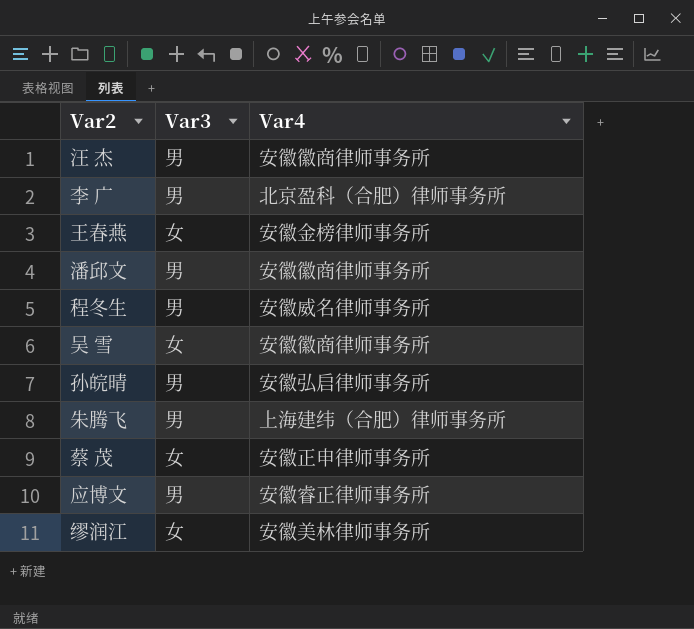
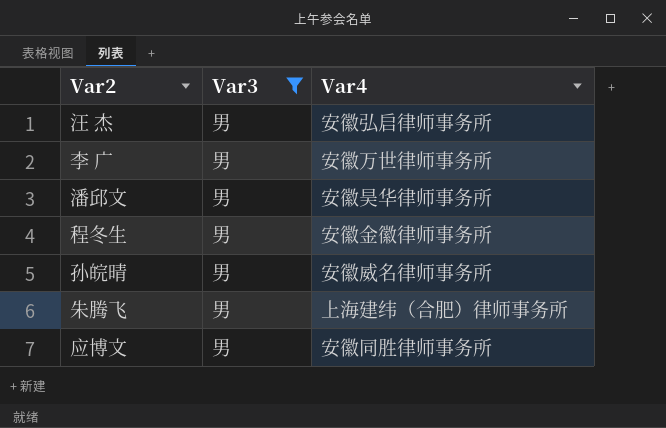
filter: none -> Var3 = 男
汪 杰 | Var4: 安徽徽商律师事务所 -> 安徽弘启律师事务所
李 广 | Var4: 北京盈科（合肥）律师事务所 -> 安徽万世律师事务所
潘邱文 | Var4: 安徽徽商律师事务所 -> 安徽昊华律师事务所
程冬生 | Var4: 安徽威名律师事务所 -> 安徽金徽律师事务所
孙皖晴 | Var4: 安徽弘启律师事务所 -> 安徽威名律师事务所
应博文 | Var4: 安徽睿正律师事务所 -> 安徽同胜律师事务所

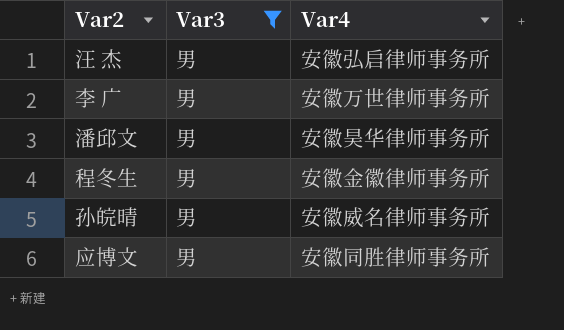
row 朱腾飞: 男 | 上海建纬（合肥）律师事务所 -> none

